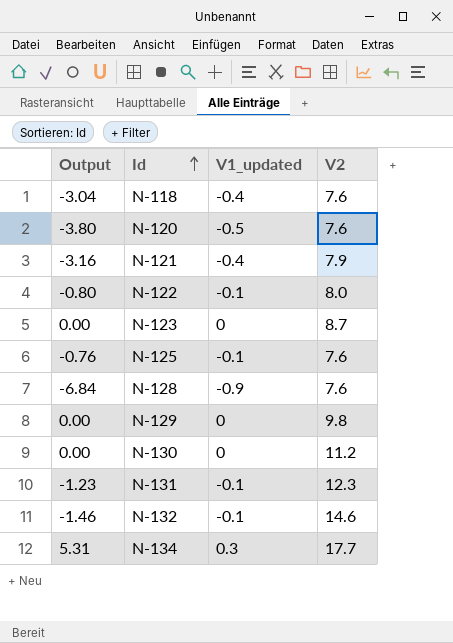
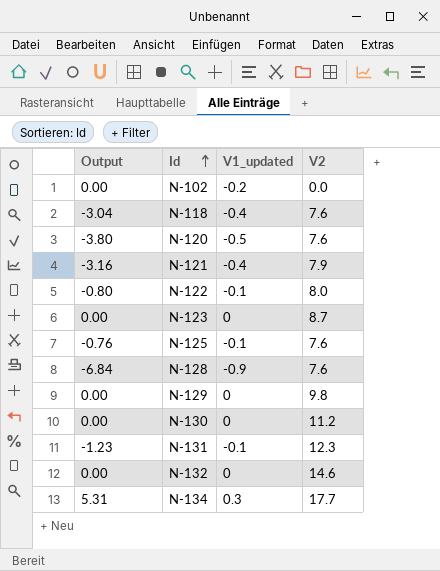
row N-102: none -> 0.00 | -0.2 | 0.0
N-132 | Output: -1.46 -> 0.00
N-132 | V1_updated: -0.1 -> 0

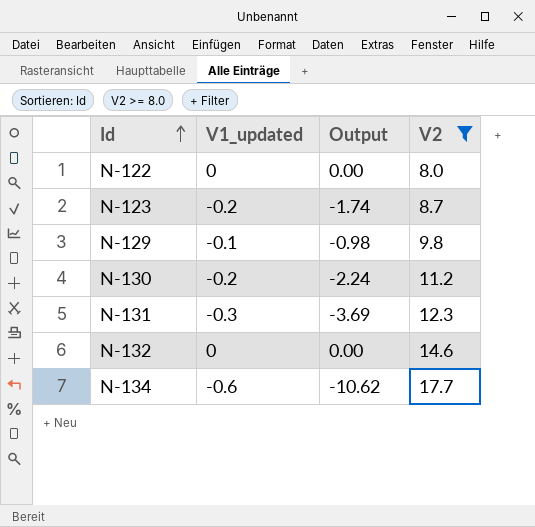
filter: none -> V2 >= 8.0
column Output | position: 1 -> 3
N-122 | V1_updated: -0.1 -> 0
N-122 | Output: -0.80 -> 0.00
N-123 | V1_updated: 0 -> -0.2
N-123 | Output: 0.00 -> -1.74
N-129 | V1_updated: 0 -> -0.1
N-129 | Output: 0.00 -> -0.98
N-130 | V1_updated: 0 -> -0.2
N-130 | Output: 0.00 -> -2.24
N-131 | V1_updated: -0.1 -> -0.3
N-131 | Output: -1.23 -> -3.69
N-134 | V1_updated: 0.3 -> -0.6
N-134 | Output: 5.31 -> -10.62

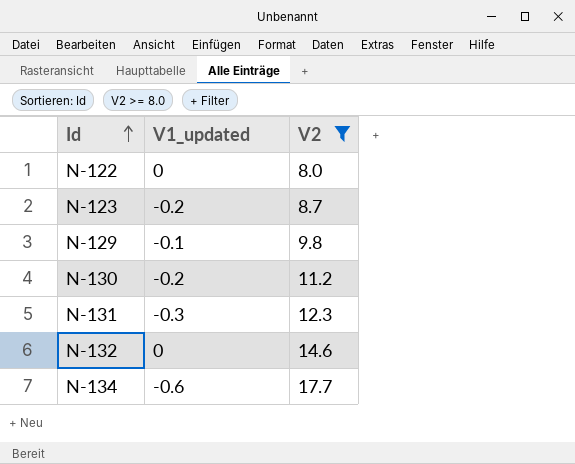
column Output | formula: [V1_updated] * [V2] -> none

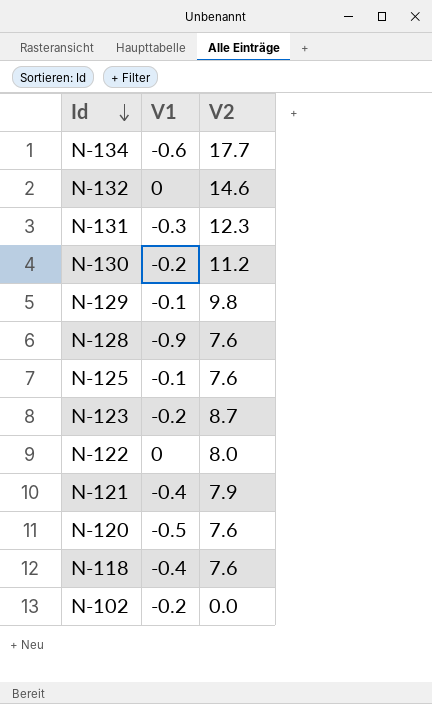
filter: V2 >= 8.0 -> none
row order: Id ascending -> Id descending
column name: V1_updated -> V1

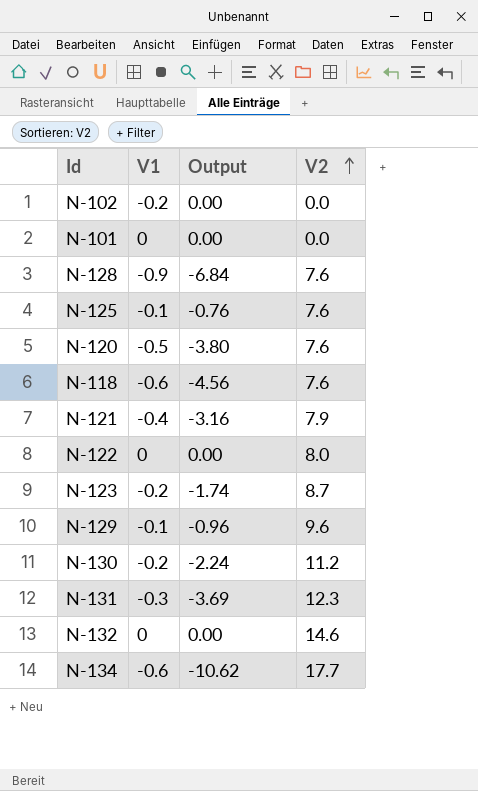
row order: Id descending -> V2 ascending
column Output | formula: none -> [V1] * [V2]
row N-101: none -> 0 | 0.00 | 0.0
N-118 | V1: -0.4 -> -0.6
N-129 | V2: 9.8 -> 9.6

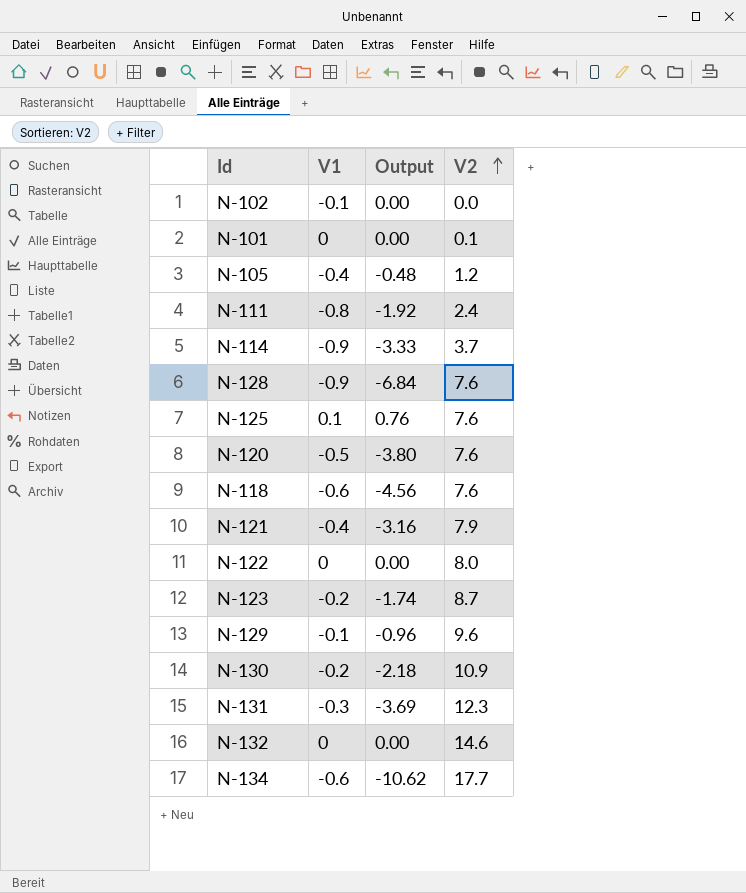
N-102 | V1: -0.2 -> -0.1
N-101 | V2: 0.0 -> 0.1
row N-105: none -> -0.4 | -0.48 | 1.2
row N-111: none -> -0.8 | -1.92 | 2.4
row N-114: none -> -0.9 | -3.33 | 3.7
N-125 | V1: -0.1 -> 0.1
N-125 | Output: -0.76 -> 0.76
N-130 | Output: -2.24 -> -2.18
N-130 | V2: 11.2 -> 10.9

